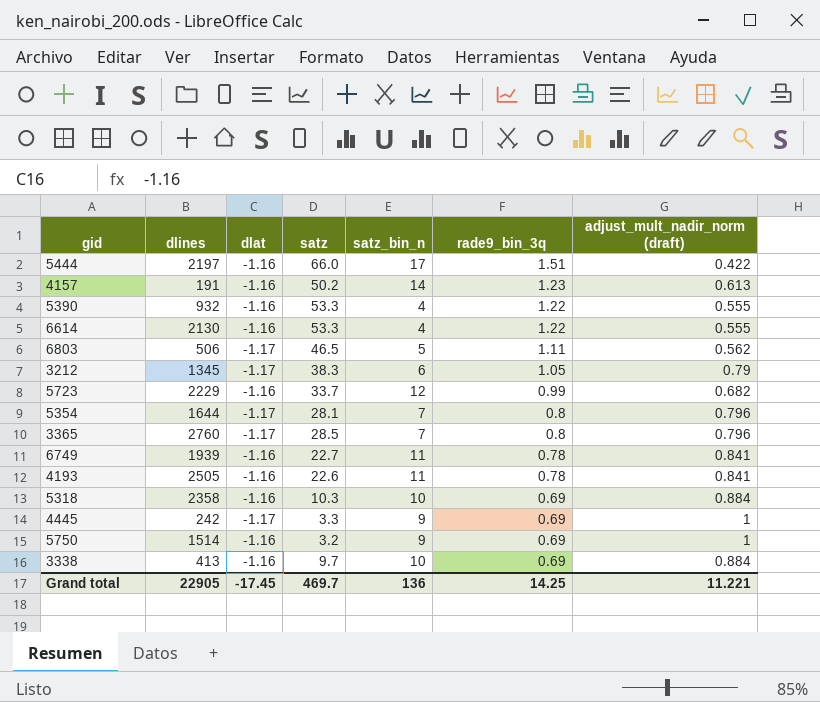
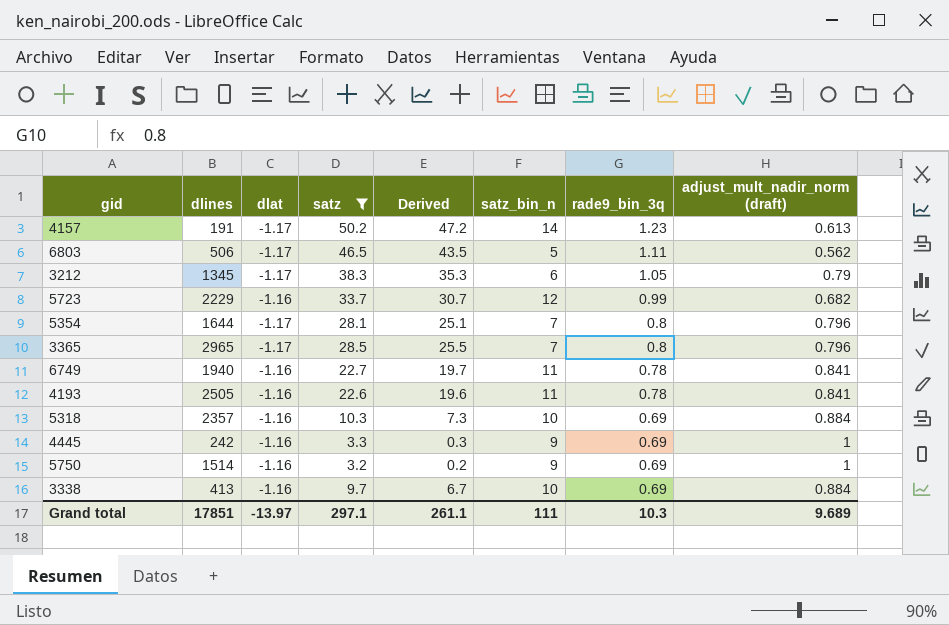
filter: none -> satz <= 50.2
column Derived | formula: none -> [satz] - 3
4157 | dlat: -1.16 -> -1.17
3365 | dlines: 2760 -> 2965
6749 | dlines: 1939 -> 1940
5318 | dlines: 2358 -> 2357
4445 | dlat: -1.17 -> -1.16
Grand total | dlines: 22905 -> 17851
Grand total | dlat: -17.45 -> -13.97
Grand total | satz: 469.7 -> 297.1
Grand total | satz_bin_n: 136 -> 111
Grand total | rade9_bin_3q: 14.25 -> 10.3
Grand total | adjust_mult_nadir_norm (draft): 11.221 -> 9.689

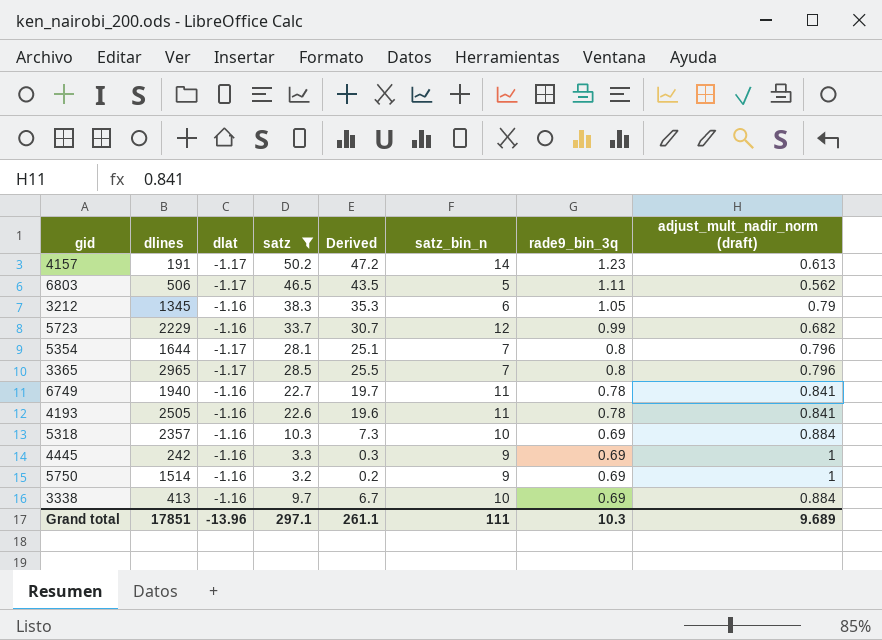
3212 | dlat: -1.17 -> -1.16
Grand total | dlat: -13.97 -> -13.96

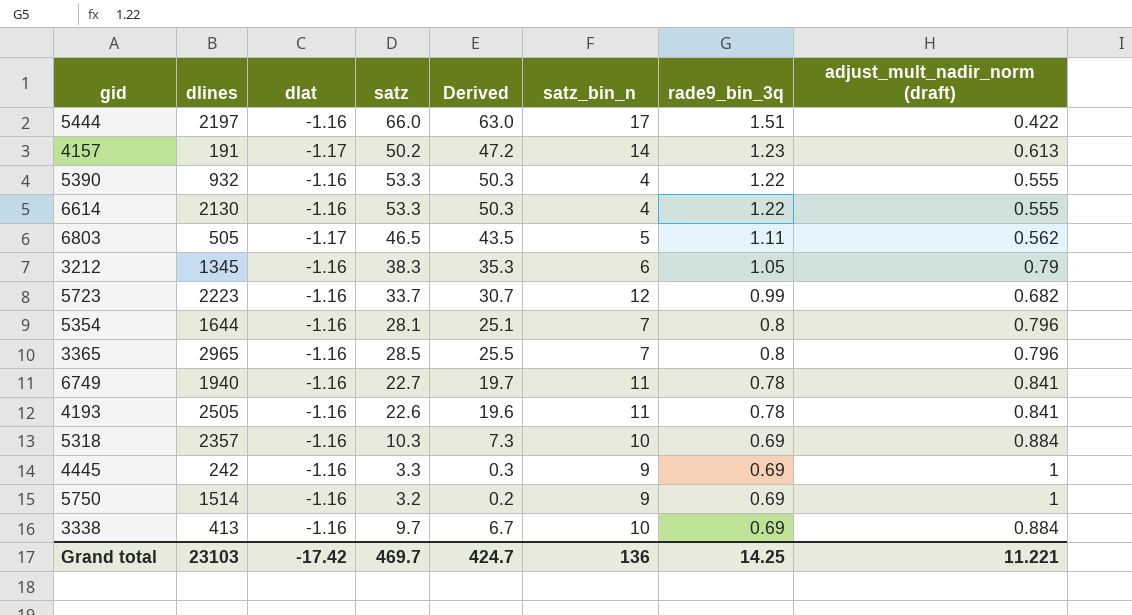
filter: satz <= 50.2 -> none
6803 | dlines: 506 -> 505
5723 | dlines: 2229 -> 2223
5354 | dlat: -1.17 -> -1.16
3365 | dlat: -1.17 -> -1.16
Grand total | dlines: 17851 -> 23103
Grand total | dlat: -13.96 -> -17.42
Grand total | satz: 297.1 -> 469.7
Grand total | Derived: 261.1 -> 424.7
Grand total | satz_bin_n: 111 -> 136
Grand total | rade9_bin_3q: 10.3 -> 14.25
Grand total | adjust_mult_nadir_norm (draft): 9.689 -> 11.221

